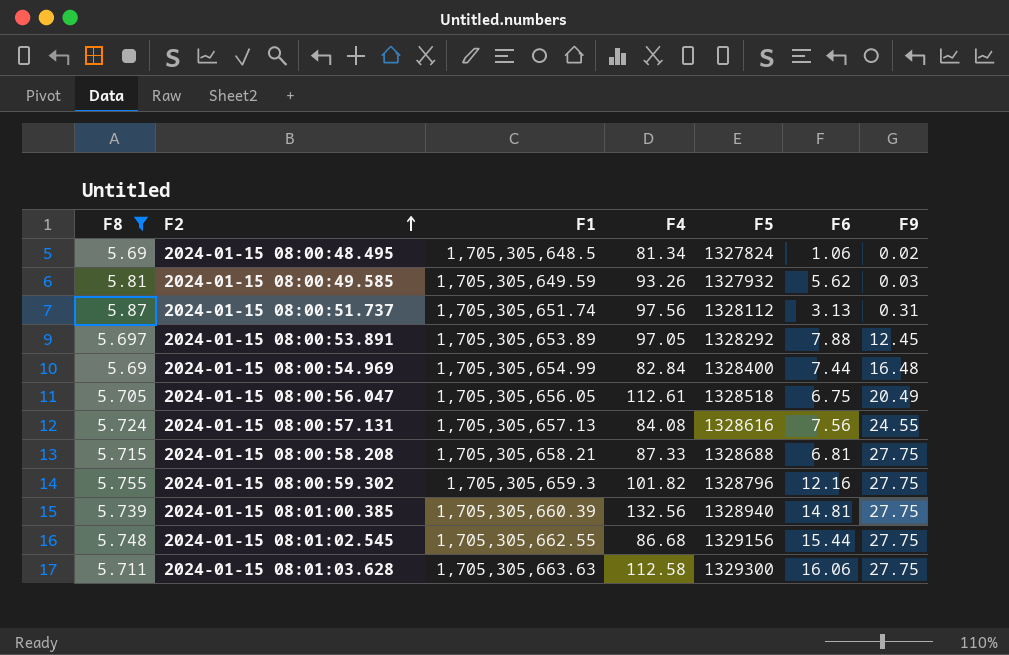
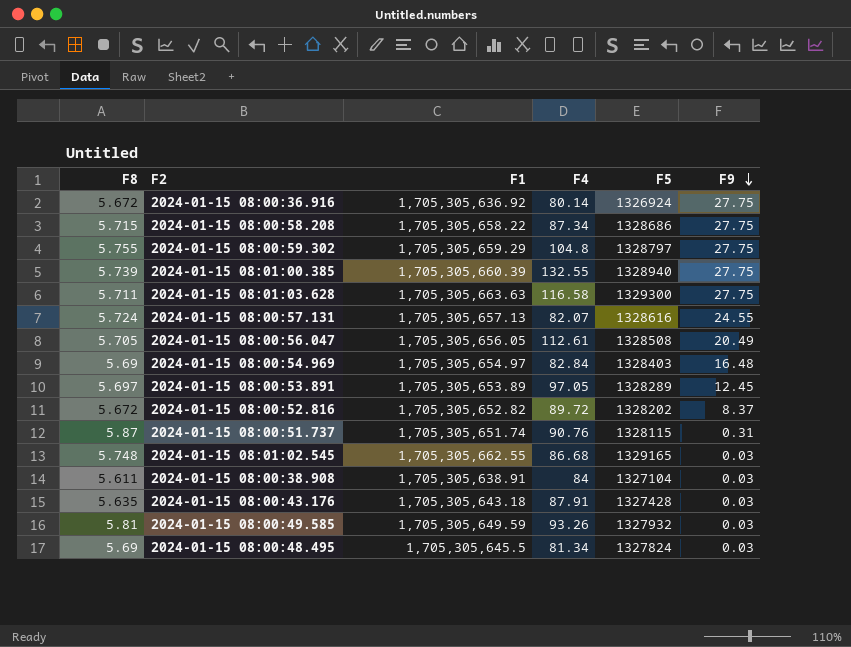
filter: F8 >= 5.69 -> none
row order: F2 ascending -> F9 descending
column F6 | position: 6 -> none
2024-01-15 08:00:58.208 | F1: 1,705,305,658.21 -> 1,705,305,658.22
2024-01-15 08:00:58.208 | F4: 87.33 -> 87.34
2024-01-15 08:00:58.208 | F5: 1328688 -> 1328686
2024-01-15 08:00:59.302 | F1: 1,705,305,659.3 -> 1,705,305,659.29
2024-01-15 08:00:59.302 | F4: 101.82 -> 104.8
2024-01-15 08:00:59.302 | F5: 1328796 -> 1328797
2024-01-15 08:01:00.385 | F4: 132.56 -> 132.55
2024-01-15 08:01:03.628 | F4: 112.58 -> 116.58
2024-01-15 08:00:57.131 | F4: 84.08 -> 82.07
2024-01-15 08:00:56.047 | F5: 1328518 -> 1328508
2024-01-15 08:00:54.969 | F1: 1,705,305,654.99 -> 1,705,305,654.97
2024-01-15 08:00:54.969 | F5: 1328400 -> 1328403
2024-01-15 08:00:53.891 | F5: 1328292 -> 1328289
2024-01-15 08:00:51.737 | F4: 97.56 -> 90.76
2024-01-15 08:00:51.737 | F5: 1328112 -> 1328115
2024-01-15 08:01:02.545 | F5: 1329156 -> 1329165
2024-01-15 08:01:02.545 | F9: 27.75 -> 0.03
2024-01-15 08:00:48.495 | F1: 1,705,305,648.5 -> 1,705,305,645.5
2024-01-15 08:00:48.495 | F9: 0.02 -> 0.03

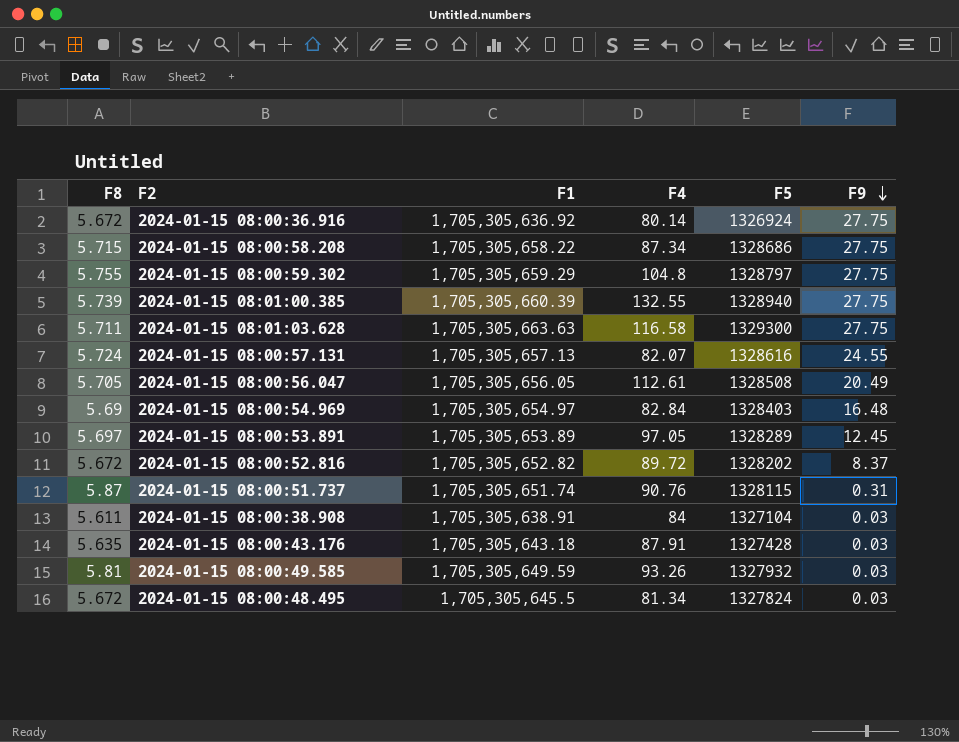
row 2024-01-15 08:01:02.545: 5.748 | 1,705,305,662.55 | 86.68 | 1329165 | 0.03 -> none
2024-01-15 08:00:48.495 | F8: 5.69 -> 5.672

